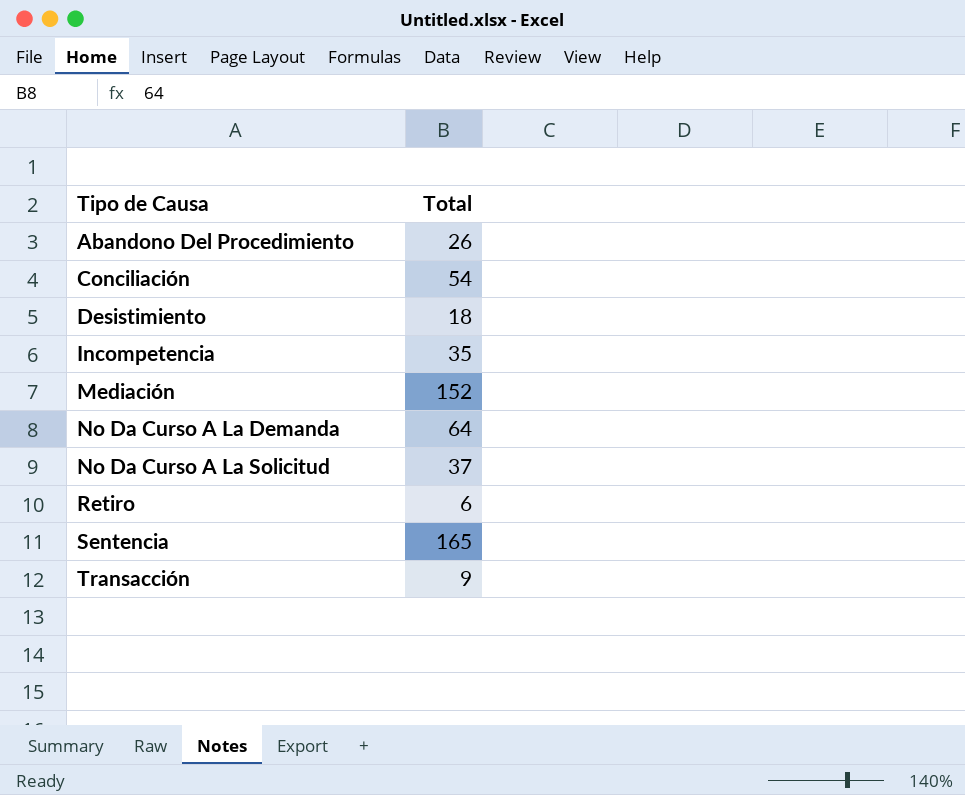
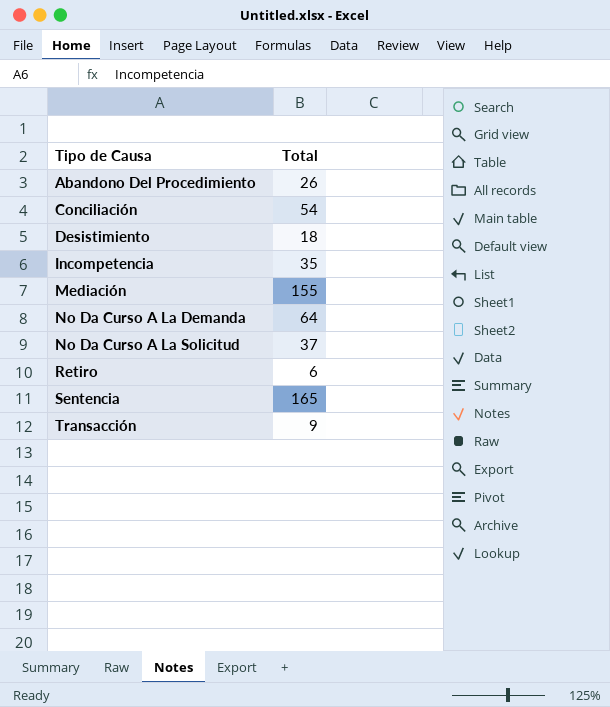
Mediación | Total: 152 -> 155

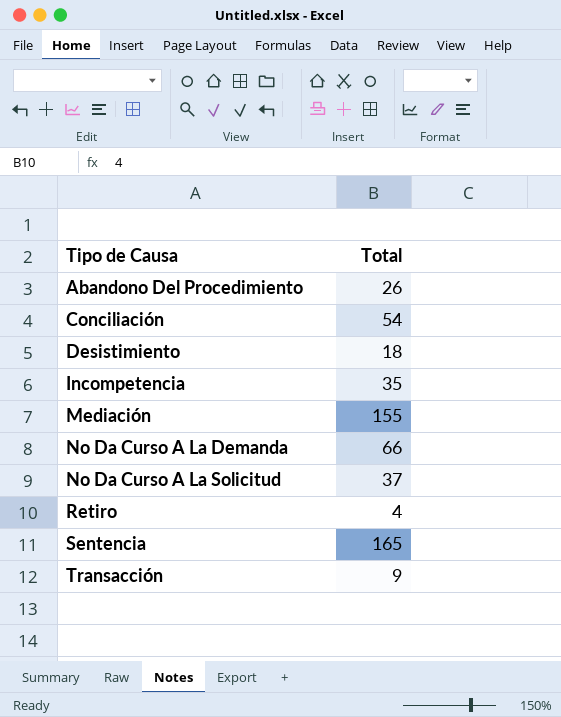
No Da Curso A La Demanda | Total: 64 -> 66
Retiro | Total: 6 -> 4

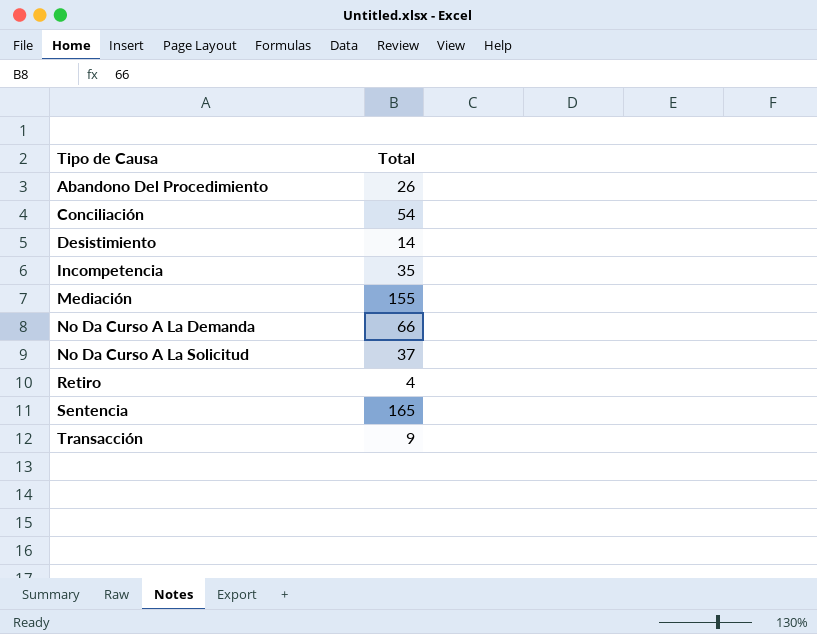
Desistimiento | Total: 18 -> 14

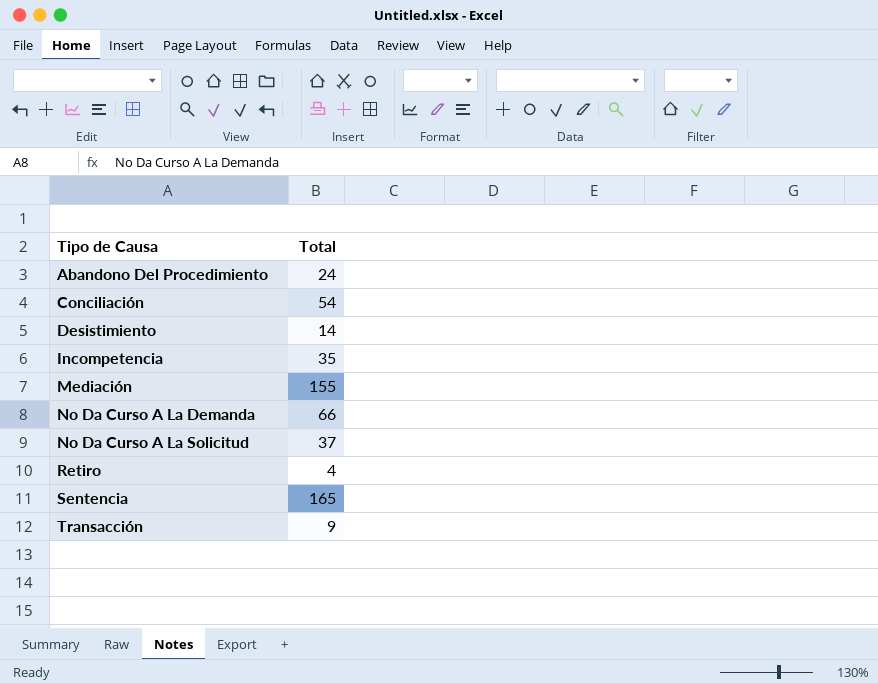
Abandono Del Procedimiento | Total: 26 -> 24

